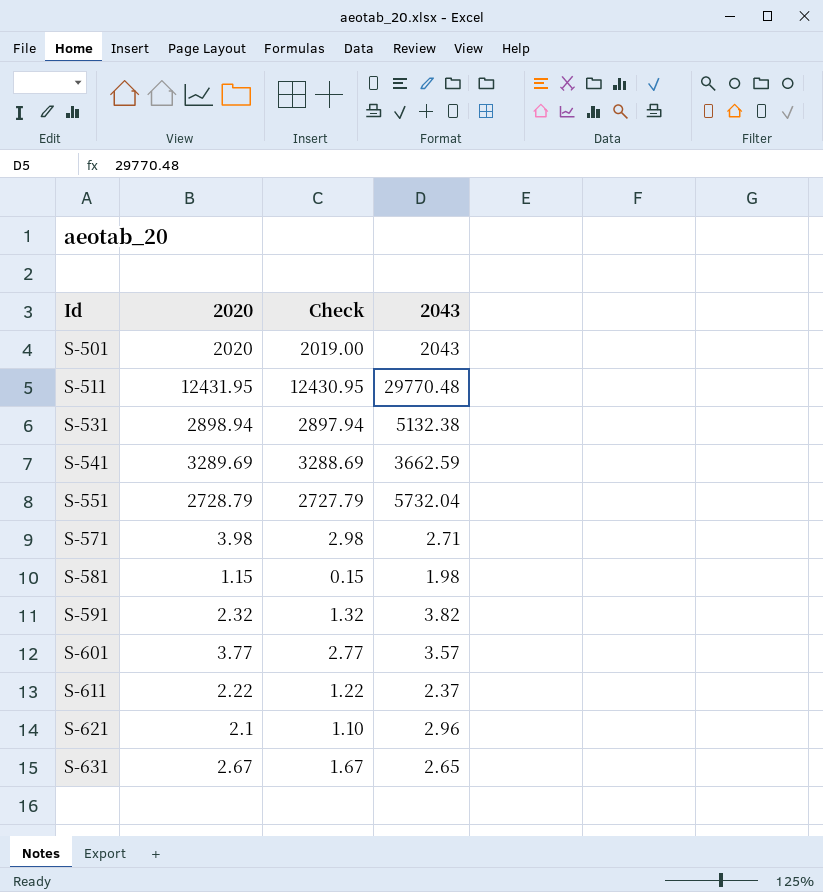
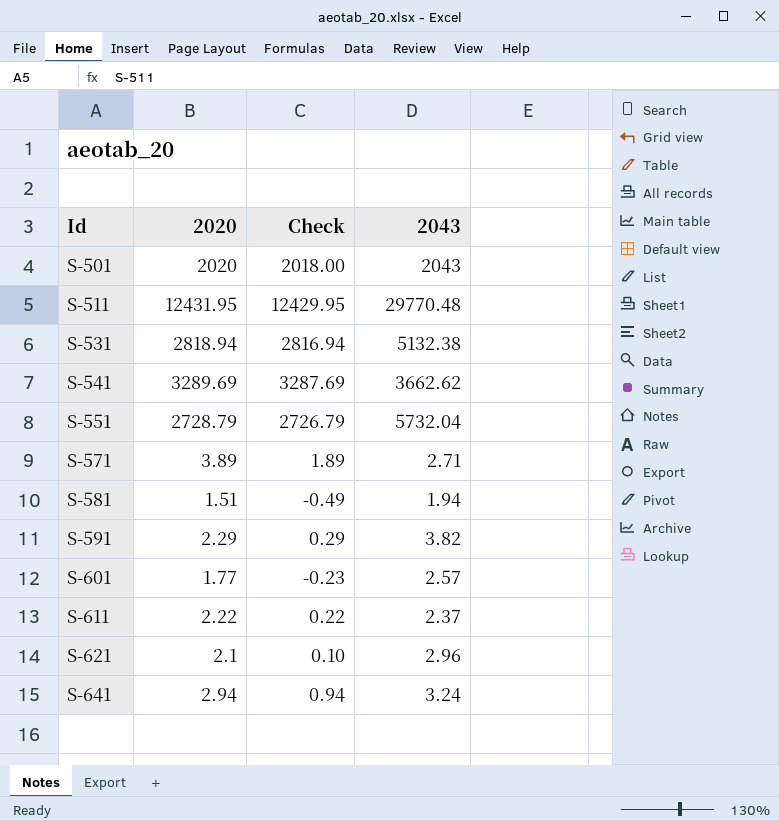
column Check | formula: [2020] - 1 -> [2020] - 2
row S-631: 2.67 | 1.67 | 2.65 -> none
S-531 | 2020: 2898.94 -> 2818.94
S-541 | 2043: 3662.59 -> 3662.62
S-571 | 2020: 3.98 -> 3.89
S-581 | 2020: 1.15 -> 1.51
S-581 | 2043: 1.98 -> 1.94
S-591 | 2020: 2.32 -> 2.29
S-601 | 2020: 3.77 -> 1.77
S-601 | 2043: 3.57 -> 2.57
row S-641: none -> 2.94 | 0.94 | 3.24

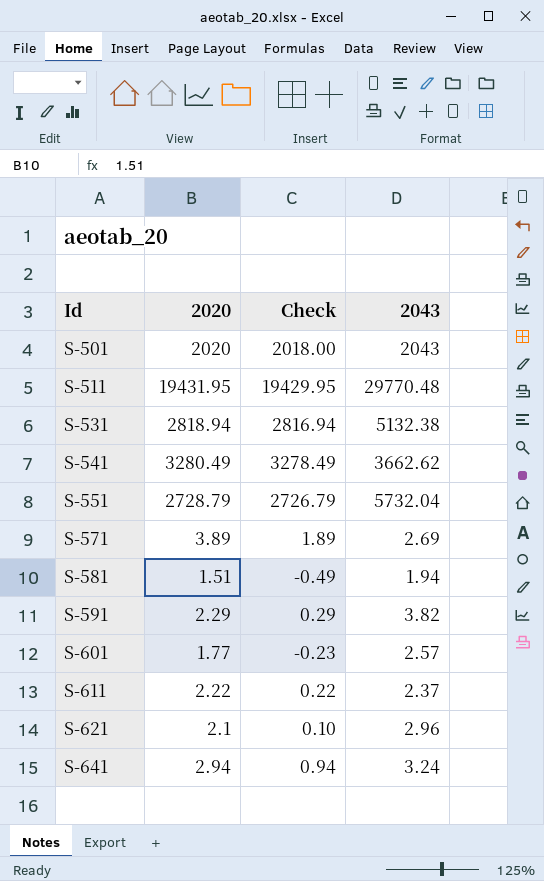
S-511 | 2020: 12431.95 -> 19431.95
S-511 | Check: 12429.95 -> 19429.95
S-541 | 2020: 3289.69 -> 3280.49
S-541 | Check: 3287.69 -> 3278.49
S-571 | 2043: 2.71 -> 2.69

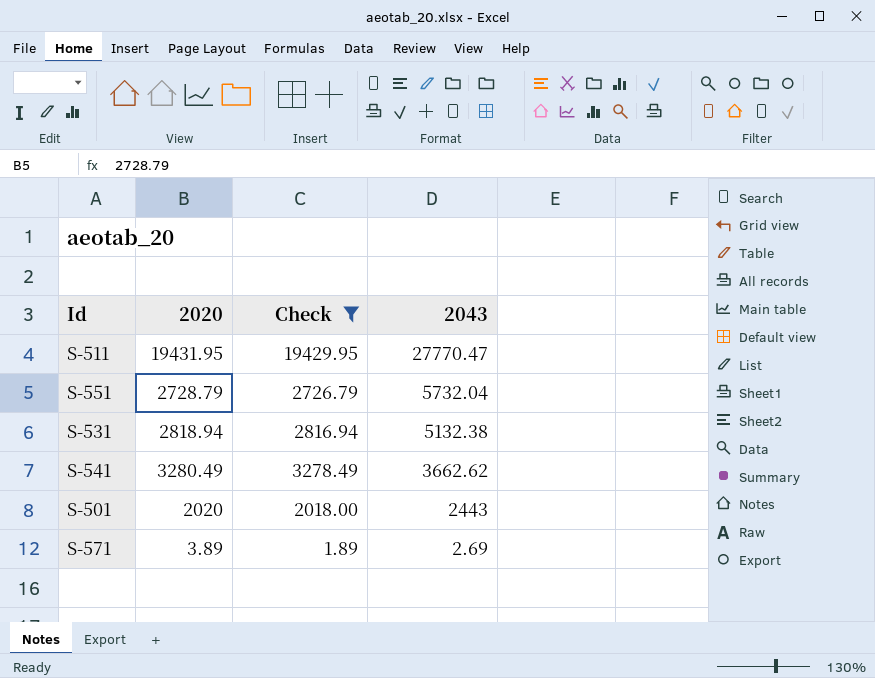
filter: none -> Check >= 1.89
row order: Id ascending -> 2043 descending
S-511 | 2043: 29770.48 -> 27770.47
S-501 | 2043: 2043 -> 2443

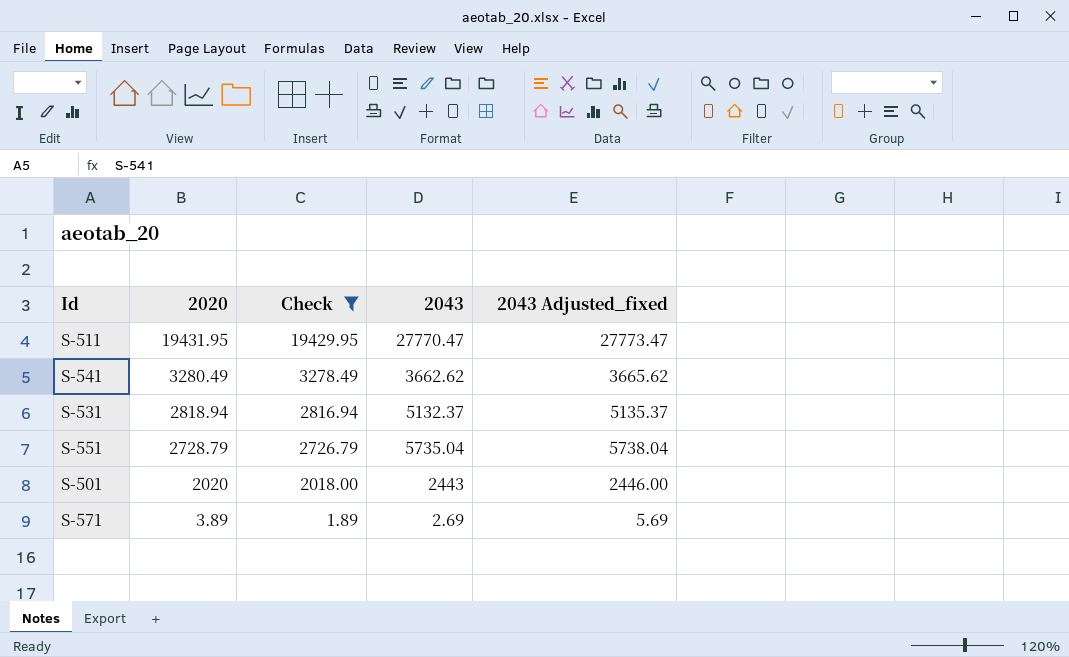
row order: 2043 descending -> 2020 descending
column 2043 Adjusted_fixed | formula: none -> [2043] + 3
S-531 | 2043: 5132.38 -> 5132.37
S-551 | 2043: 5732.04 -> 5735.04

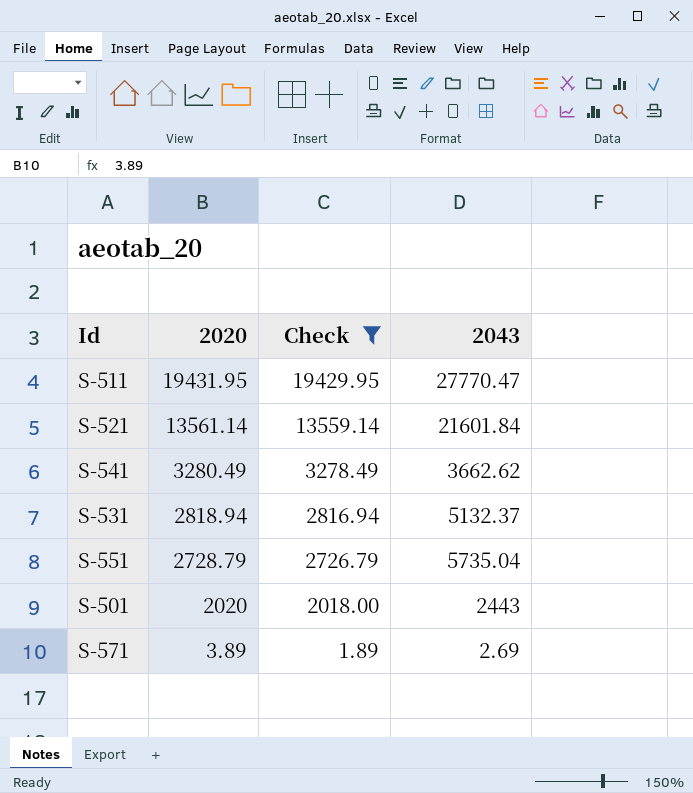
column 2043 Adjusted_fixed | formula: [2043] + 3 -> none
row S-521: none -> 13561.14 | 13559.14 | 21601.84

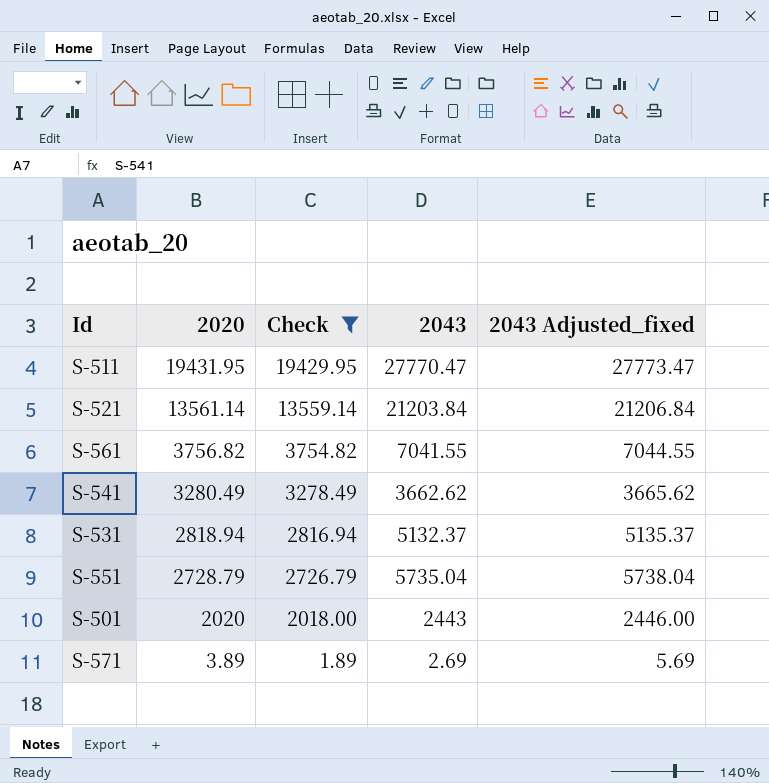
column 2043 Adjusted_fixed | formula: none -> [2043] + 3
S-521 | 2043: 21601.84 -> 21203.84
row S-561: none -> 3756.82 | 3754.82 | 7041.55 | 7044.55

